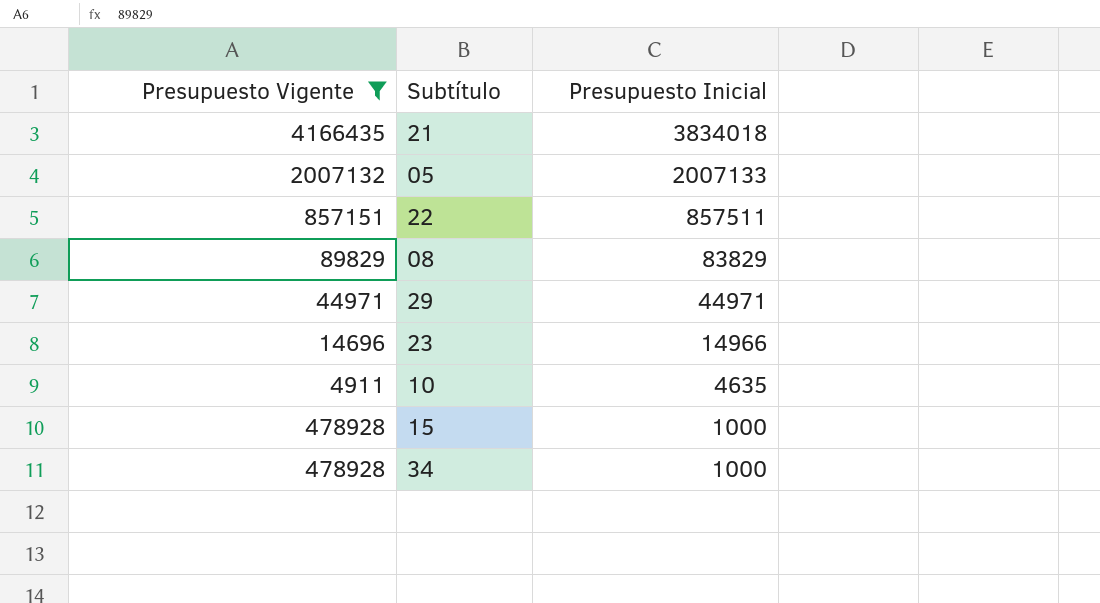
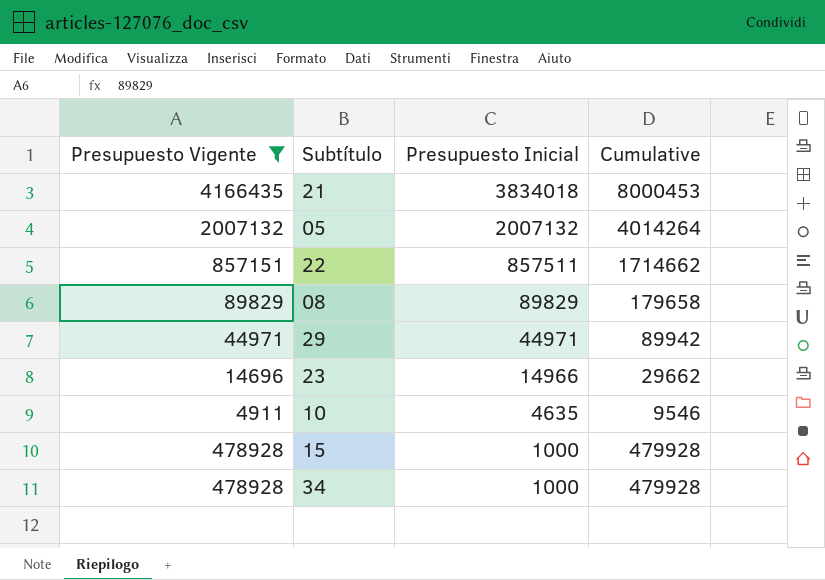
column Cumulative | formula: none -> [Presupuesto Vigente] + [Presupuesto Inicial]
05 | Presupuesto Inicial: 2007133 -> 2007132
08 | Presupuesto Inicial: 83829 -> 89829

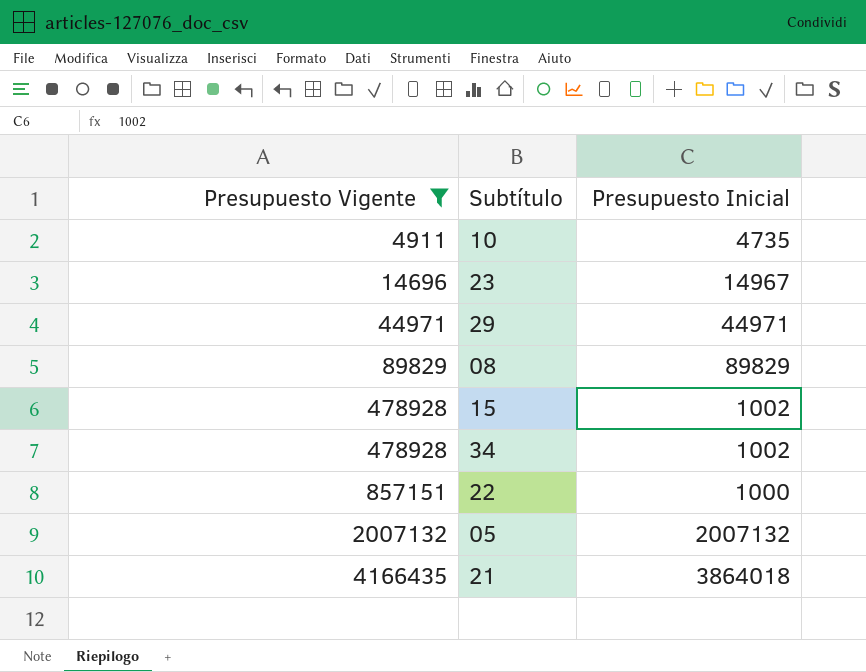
row order: Presupuesto Inicial descending -> Presupuesto Vigente ascending
column Cumulative | formula: [Presupuesto Vigente] + [Presupuesto Inicial] -> none
10 | Presupuesto Inicial: 4635 -> 4735
23 | Presupuesto Inicial: 14966 -> 14967
15 | Presupuesto Inicial: 1000 -> 1002
34 | Presupuesto Inicial: 1000 -> 1002
22 | Presupuesto Inicial: 857511 -> 1000
21 | Presupuesto Inicial: 3834018 -> 3864018

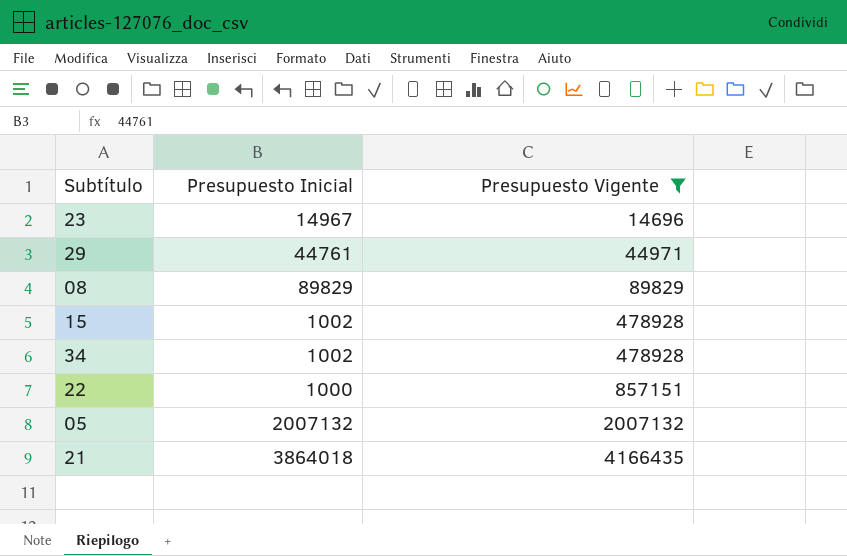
column Presupuesto Vigente | position: 1 -> 3
row 10: 4911 | 4735 -> none
29 | Presupuesto Inicial: 44971 -> 44761

